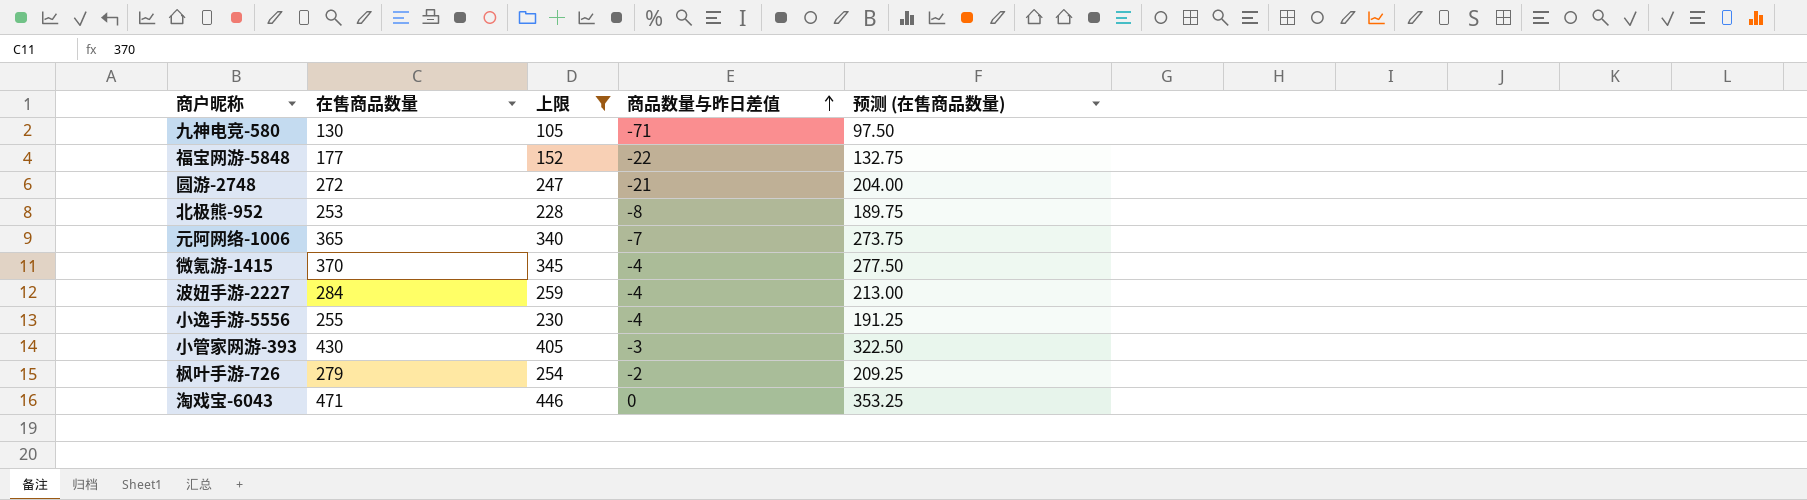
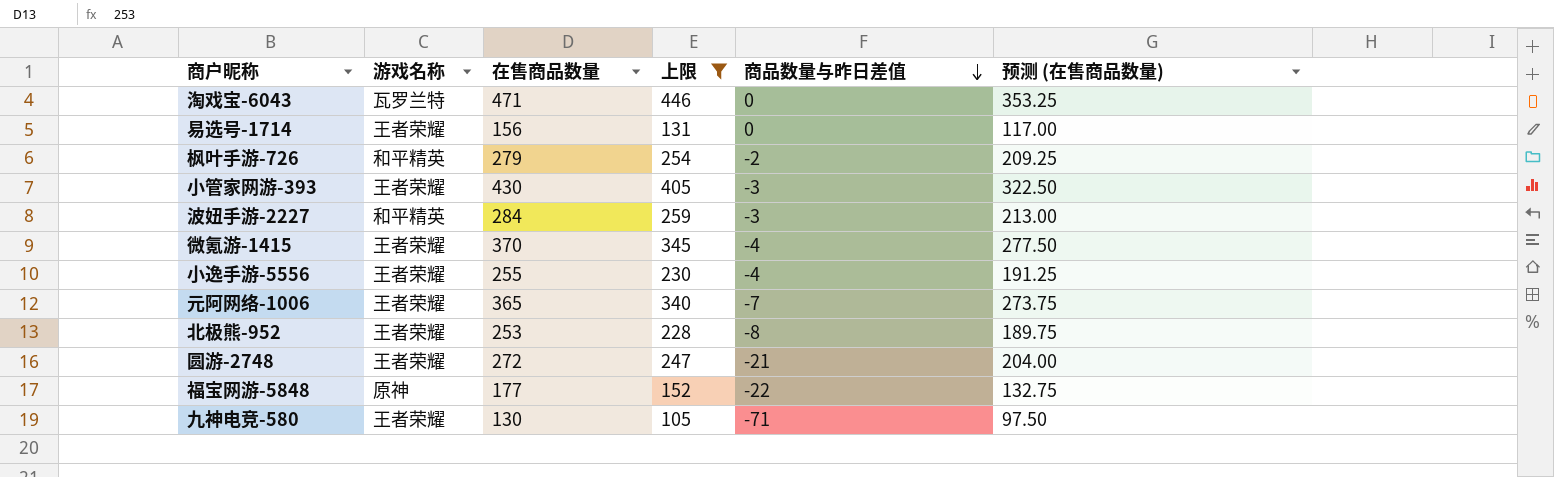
row order: 商品数量与昨日差值 ascending -> 商品数量与昨日差值 descending
column 游戏名称 | position: none -> 2
row 易选号-1714: none -> 王者荣耀 | 156 | 131 | 0 | 117.00
波妞手游-2227 | 商品数量与昨日差值: -4 -> -3

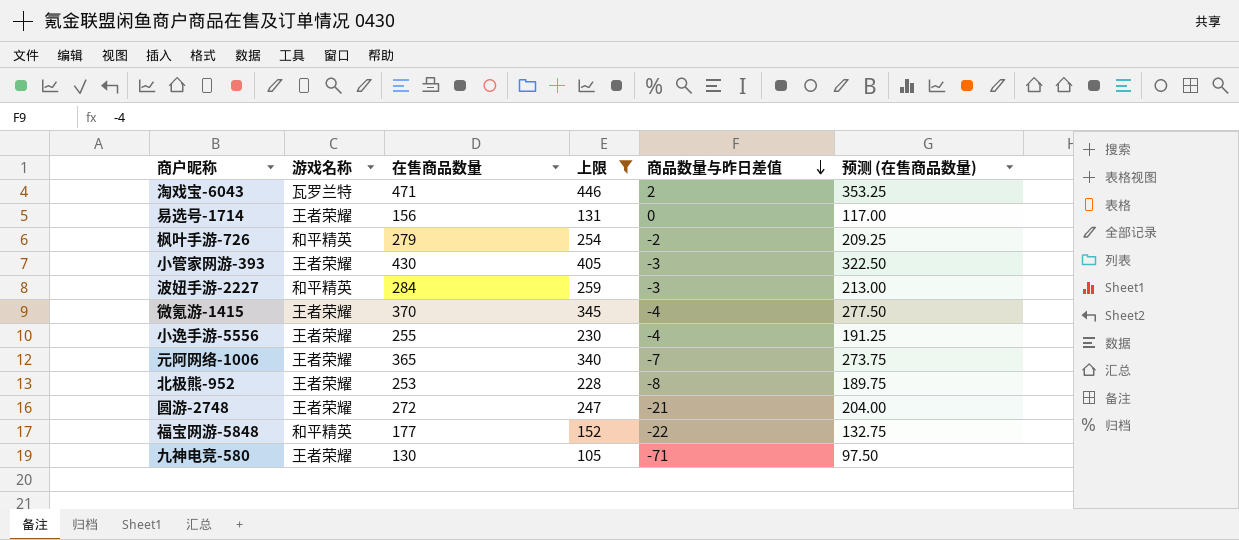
淘戏宝-6043 | 商品数量与昨日差值: 0 -> 2
福宝网游-5848 | 游戏名称: 原神 -> 和平精英

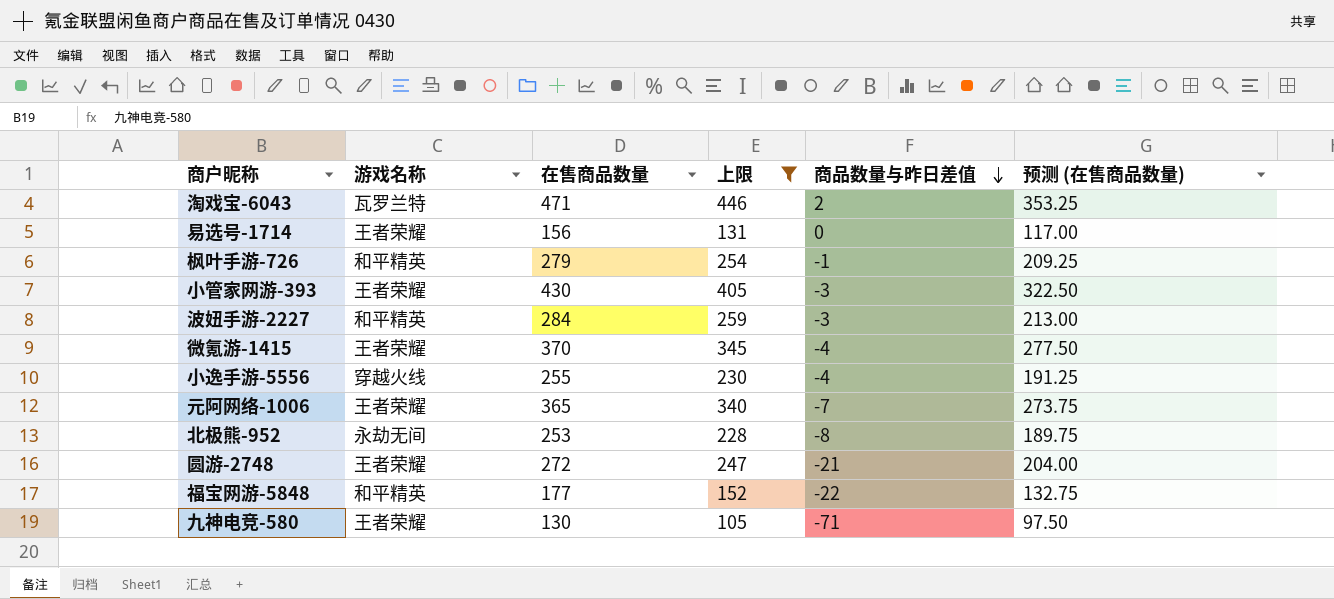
枫叶手游-726 | 商品数量与昨日差值: -2 -> -1
小逸手游-5556 | 游戏名称: 王者荣耀 -> 穿越火线
北极熊-952 | 游戏名称: 王者荣耀 -> 永劫无间

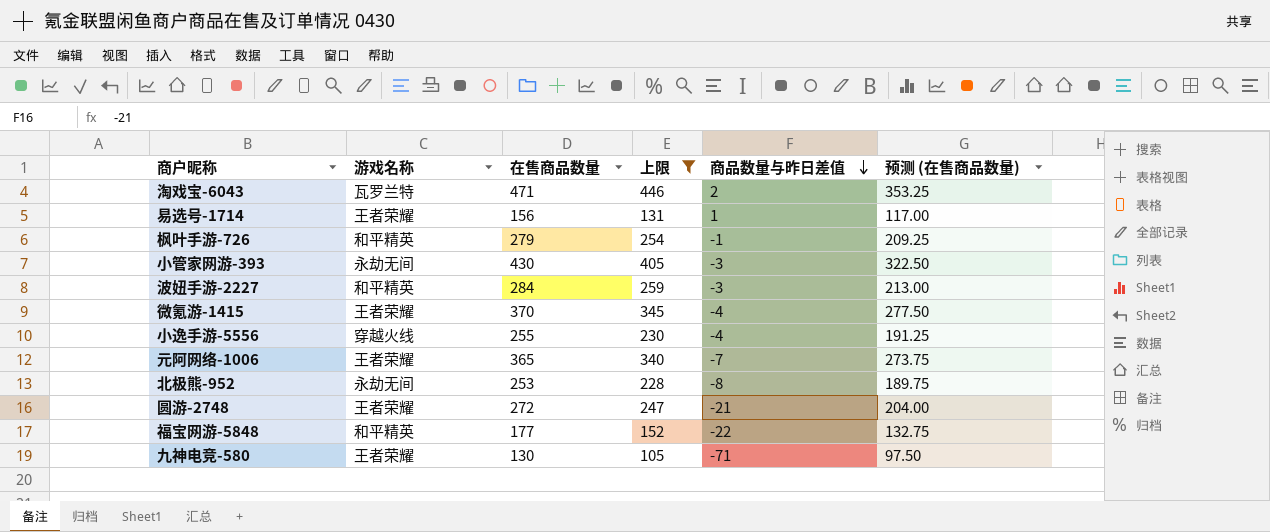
易选号-1714 | 商品数量与昨日差值: 0 -> 1
小管家网游-393 | 游戏名称: 王者荣耀 -> 永劫无间

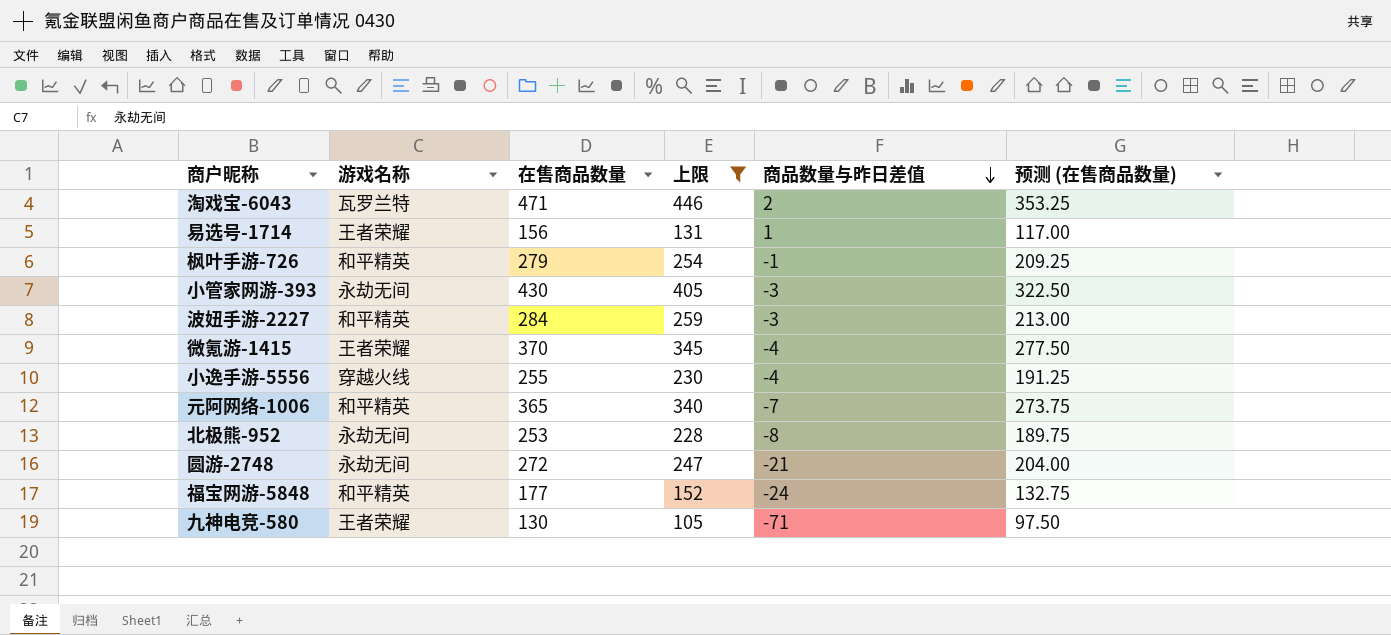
元阿网络-1006 | 游戏名称: 王者荣耀 -> 和平精英
圆游-2748 | 游戏名称: 王者荣耀 -> 永劫无间
福宝网游-5848 | 商品数量与昨日差值: -22 -> -24

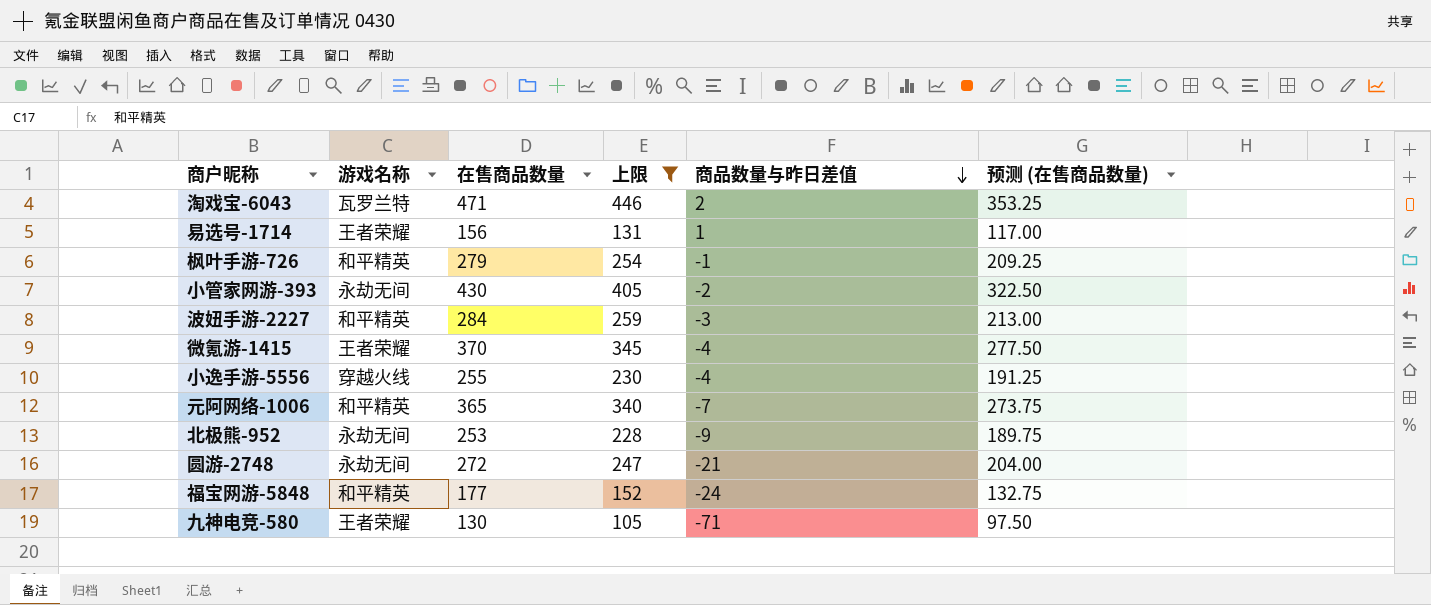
小管家网游-393 | 商品数量与昨日差值: -3 -> -2
北极熊-952 | 商品数量与昨日差值: -8 -> -9

